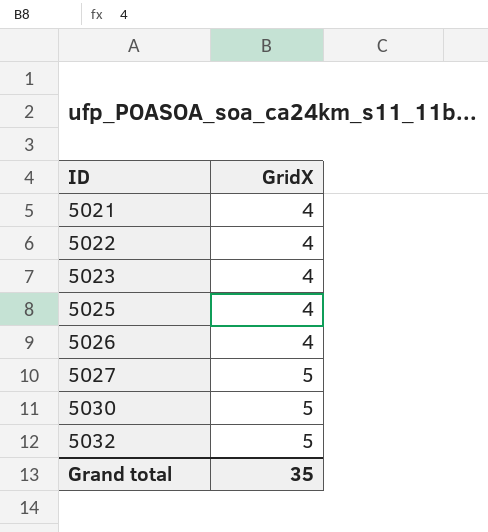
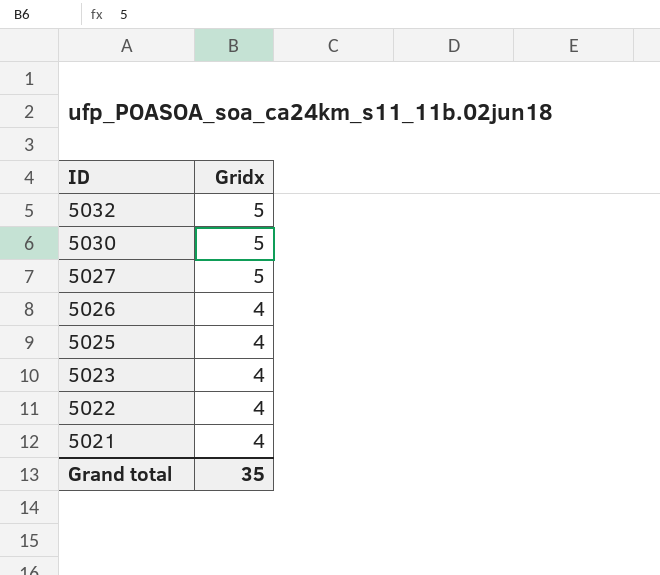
row order: ID ascending -> ID descending
column name: GridX -> Gridx

